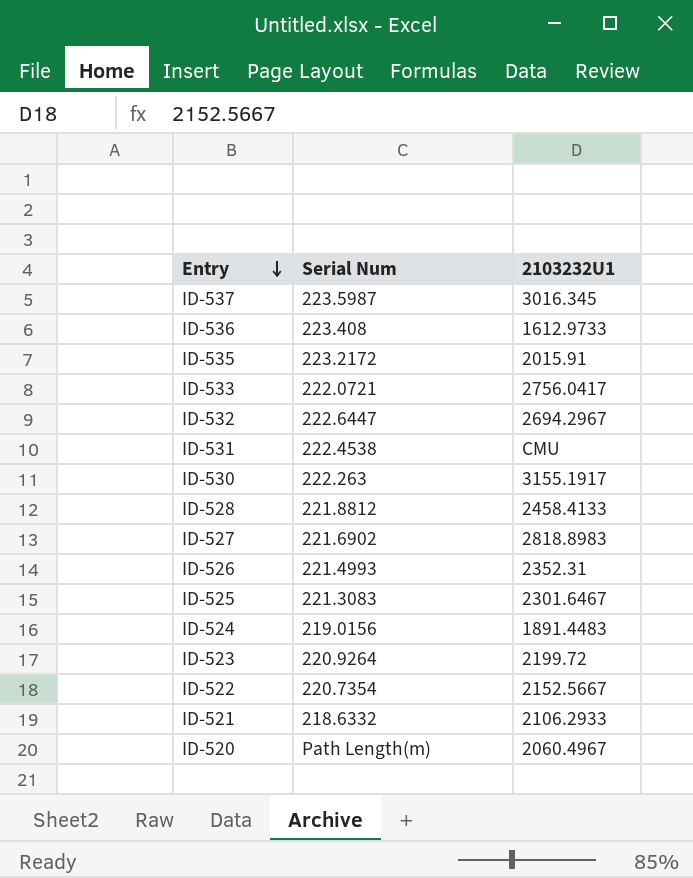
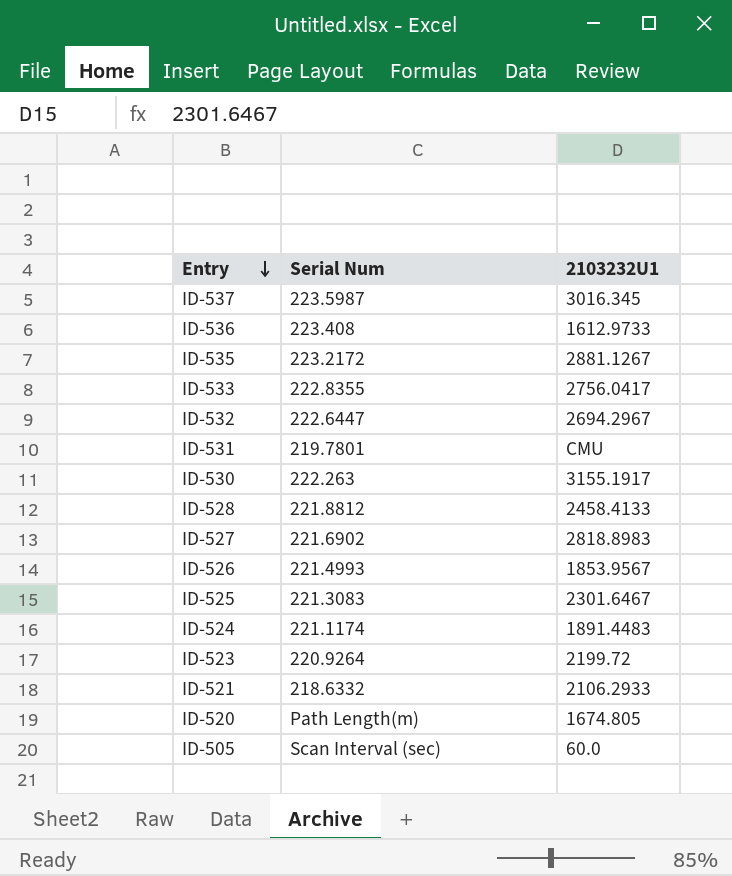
row ID-522: 220.7354 | 2152.5667 -> none
ID-535 | 2103232U1: 2015.91 -> 2881.1267
ID-533 | Serial Num: 222.0721 -> 222.8355
ID-531 | Serial Num: 222.4538 -> 219.7801
ID-526 | 2103232U1: 2352.31 -> 1853.9567
ID-524 | Serial Num: 219.0156 -> 221.1174
ID-520 | 2103232U1: 2060.4967 -> 1674.805
row ID-505: none -> Scan Interval (sec) | 60.0

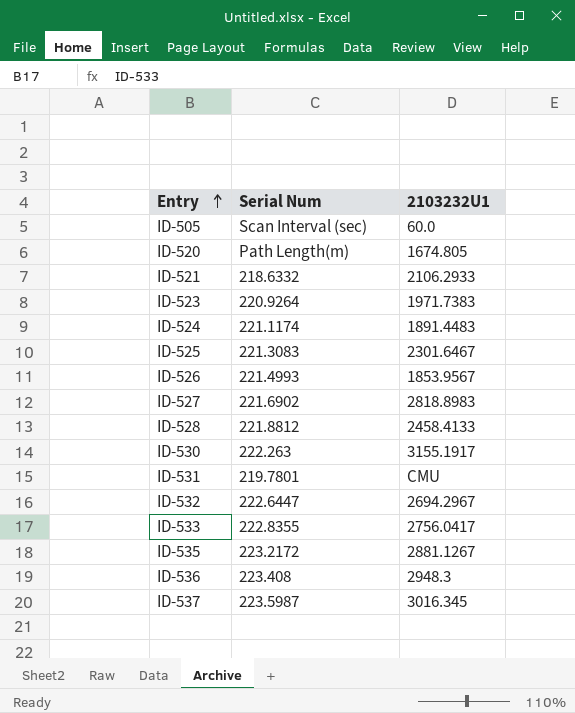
row order: Entry descending -> Entry ascending
ID-523 | 2103232U1: 2199.72 -> 1971.7383
ID-536 | 2103232U1: 1612.9733 -> 2948.3

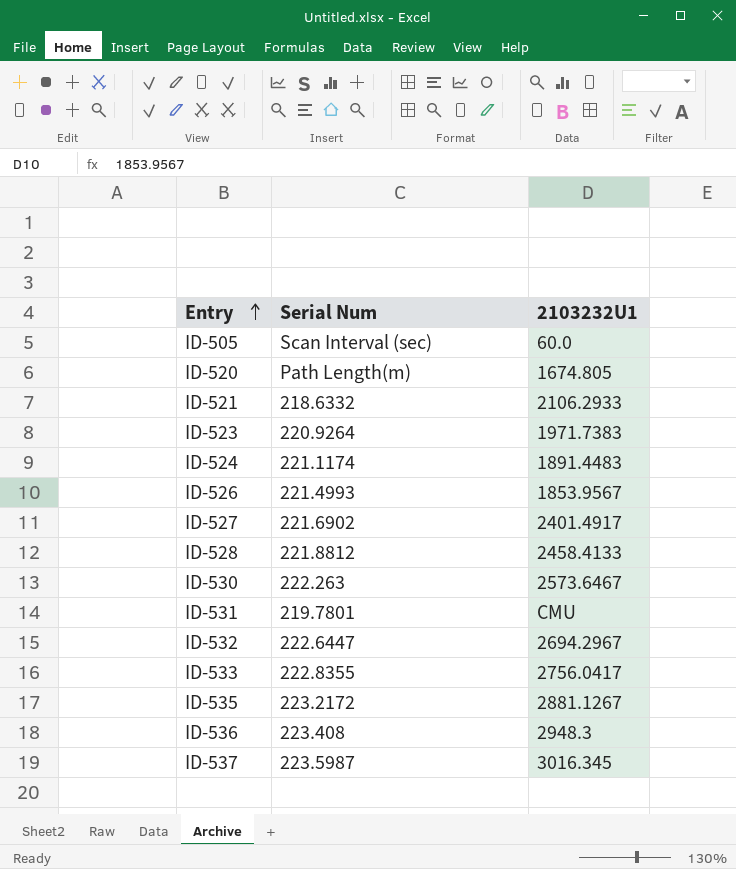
row ID-525: 221.3083 | 2301.6467 -> none
ID-527 | 2103232U1: 2818.8983 -> 2401.4917
ID-530 | 2103232U1: 3155.1917 -> 2573.6467

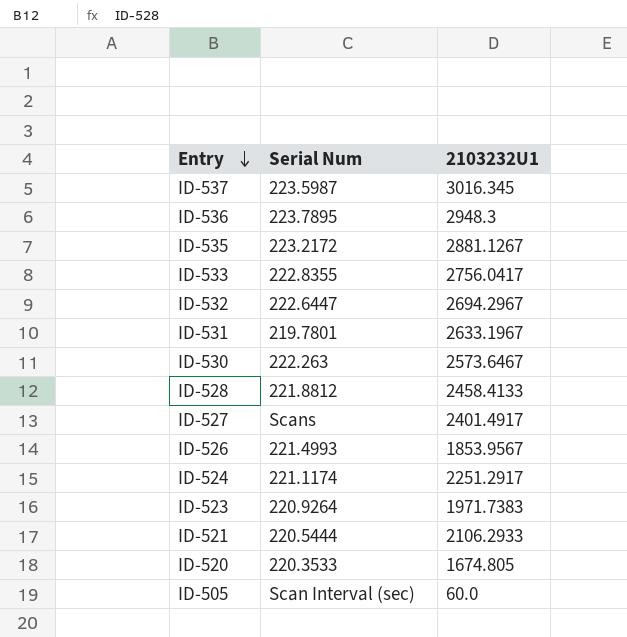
row order: Entry ascending -> Entry descending
ID-536 | Serial Num: 223.408 -> 223.7895
ID-531 | 2103232U1: CMU -> 2633.1967
ID-527 | Serial Num: 221.6902 -> Scans
ID-524 | 2103232U1: 1891.4483 -> 2251.2917
ID-521 | Serial Num: 218.6332 -> 220.5444
ID-520 | Serial Num: Path Length(m) -> 220.3533

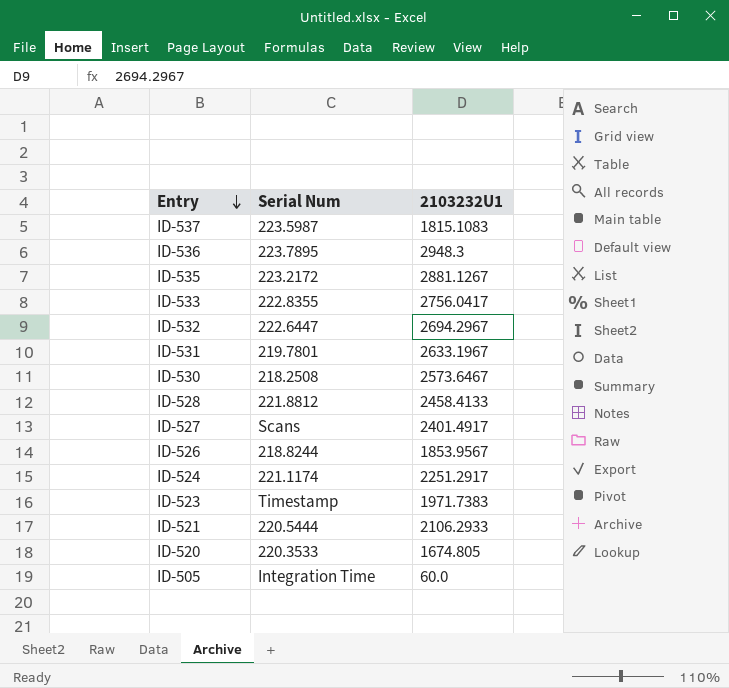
ID-537 | 2103232U1: 3016.345 -> 1815.1083
ID-530 | Serial Num: 222.263 -> 218.2508
ID-526 | Serial Num: 221.4993 -> 218.8244
ID-523 | Serial Num: 220.9264 -> Timestamp
ID-505 | Serial Num: Scan Interval (sec) -> Integration Time

